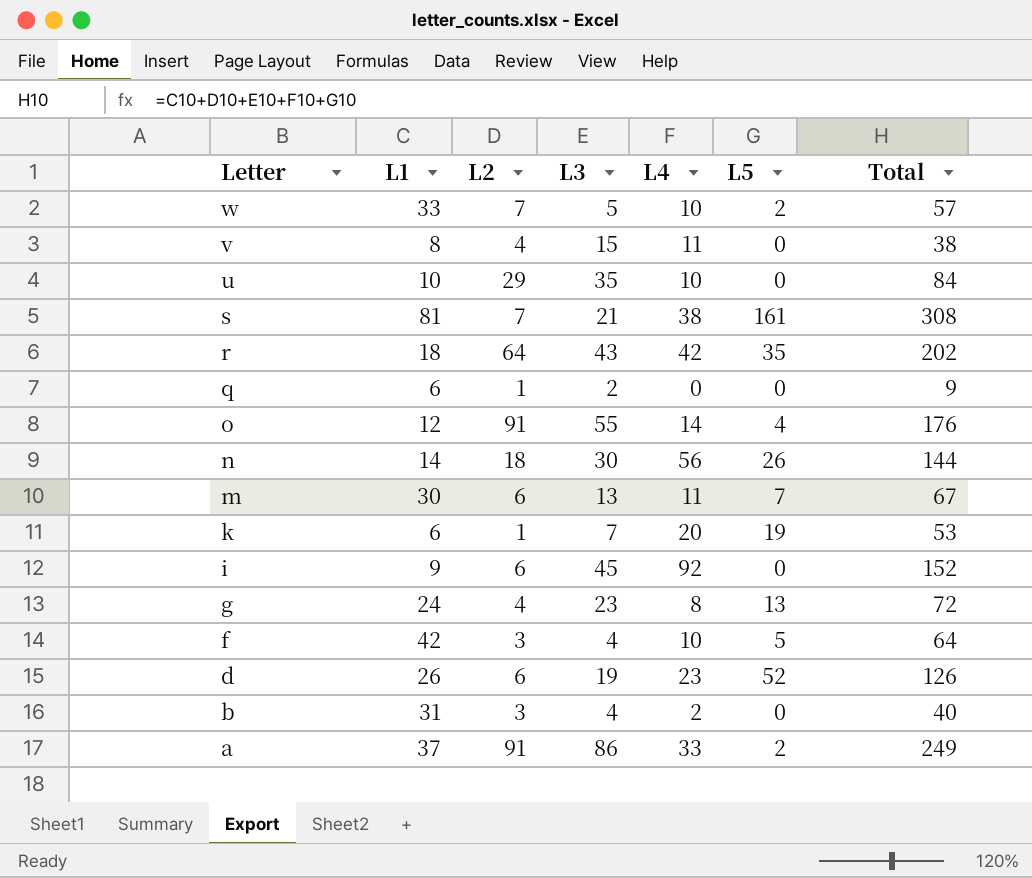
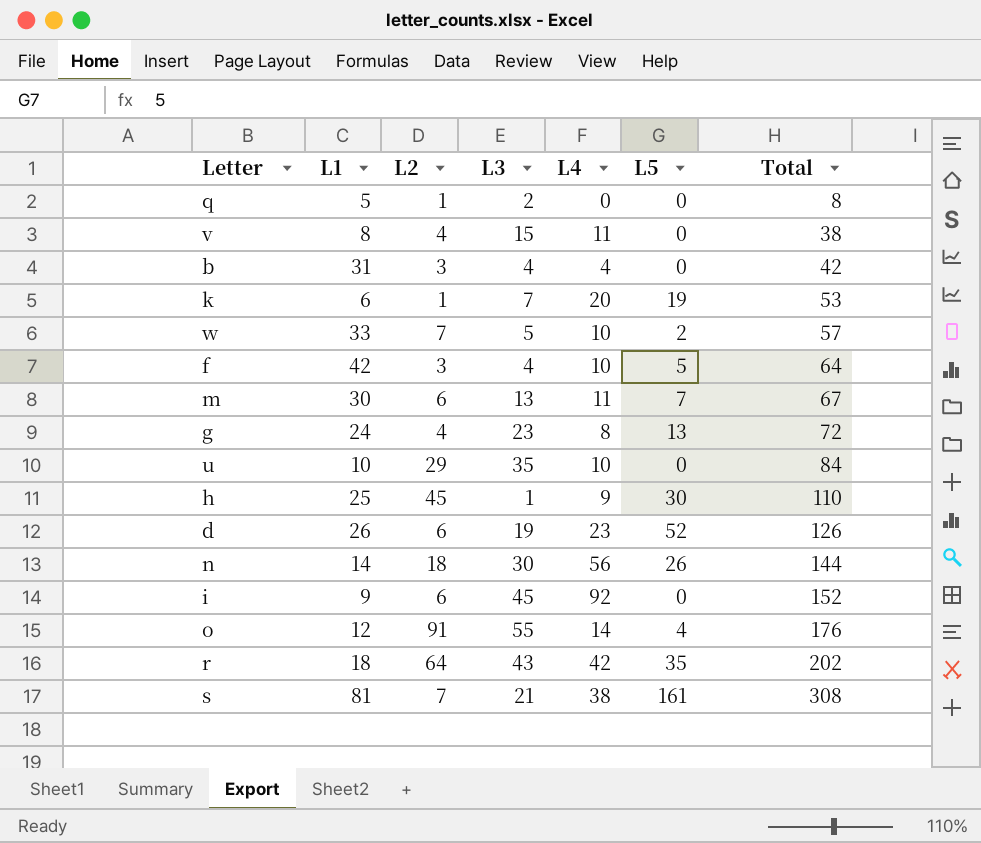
row order: Letter descending -> Total ascending
row a: 37 | 91 | 86 | 33 | 2 | 249 -> none
q | L1: 6 -> 5
q | Total: 9 -> 8
b | L4: 2 -> 4
b | Total: 40 -> 42
row h: none -> 25 | 45 | 1 | 9 | 30 | 110

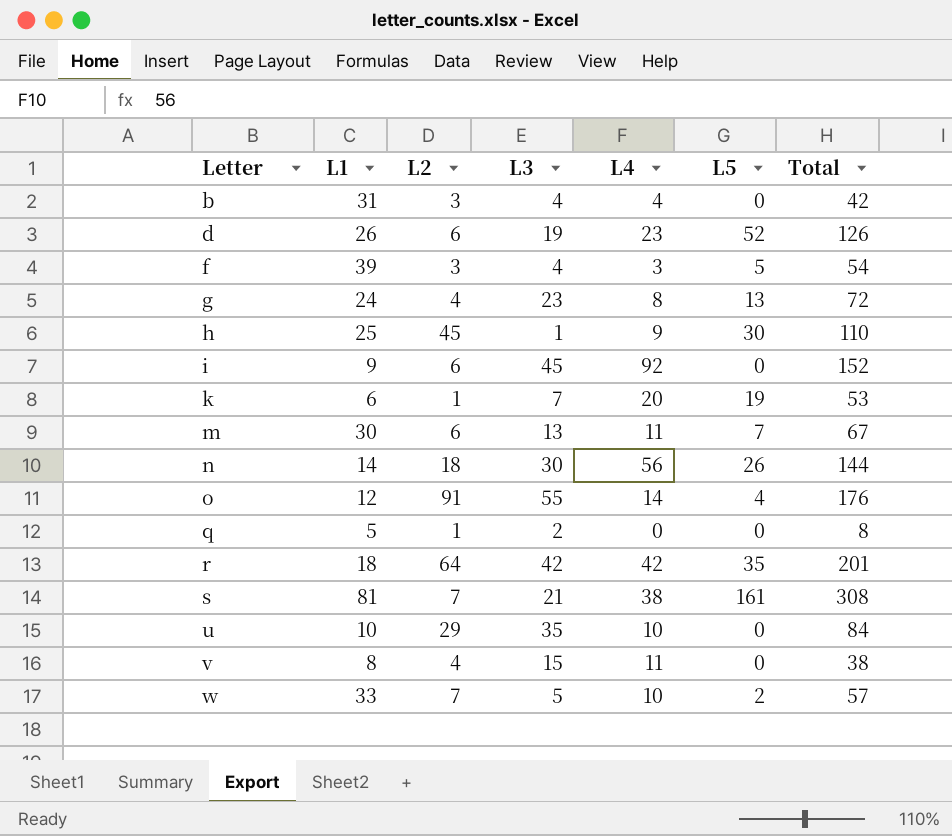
row order: Total ascending -> Letter ascending
f | L1: 42 -> 39
f | L4: 10 -> 3
f | Total: 64 -> 54
r | L3: 43 -> 42
r | Total: 202 -> 201

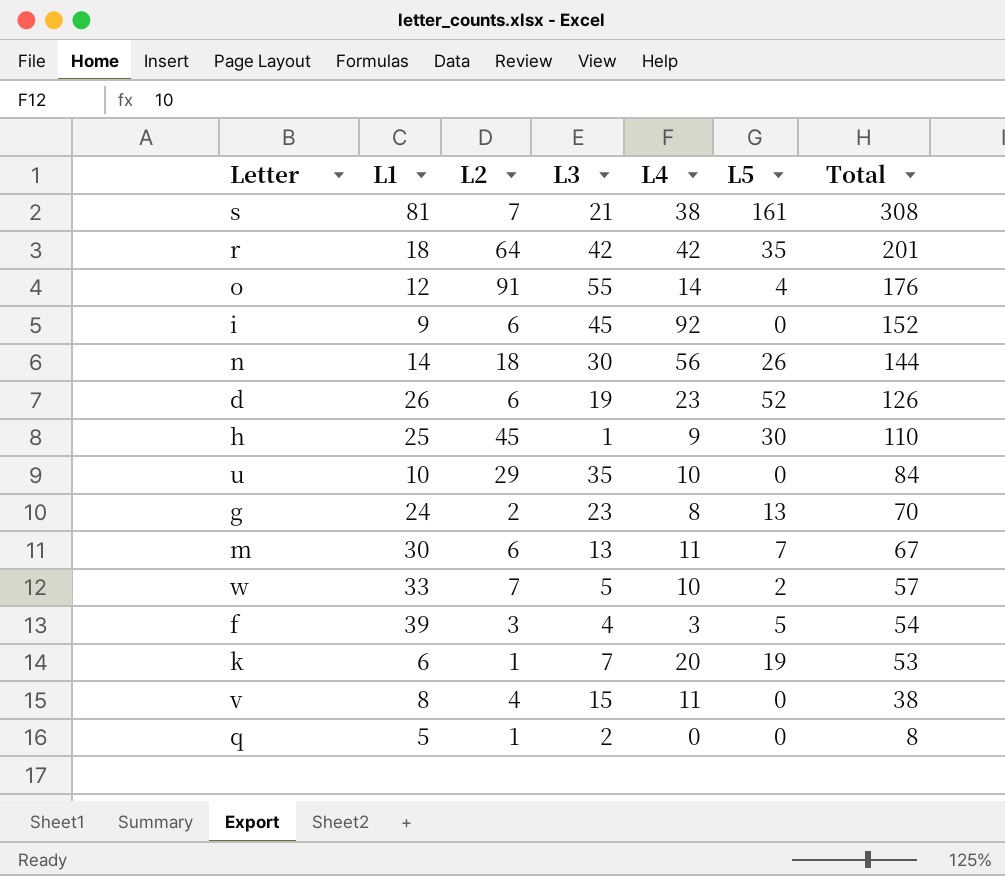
row order: Letter ascending -> Total descending
row b: 31 | 3 | 4 | 4 | 0 | 42 -> none
g | L2: 4 -> 2
g | Total: 72 -> 70

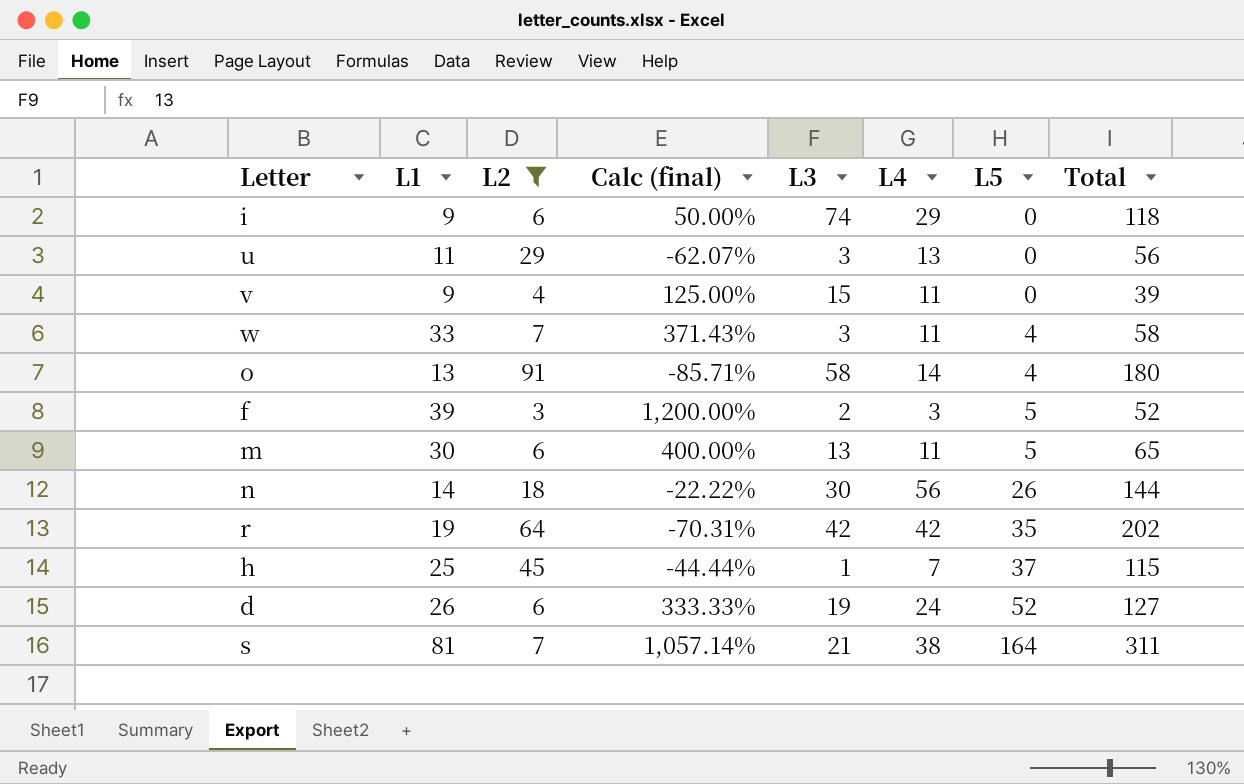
filter: none -> L2 >= 3
row order: Total descending -> L5 ascending
column Calc (final) | formula: none -> ([L1] - [L2]) / [L2]
i | L3: 45 -> 74
i | L4: 92 -> 29
i | Total: 152 -> 118
u | L1: 10 -> 11
u | L3: 35 -> 3
u | L4: 10 -> 13
u | Total: 84 -> 56
v | L1: 8 -> 9
v | Total: 38 -> 39
w | L3: 5 -> 3
w | L4: 10 -> 11
w | L5: 2 -> 4
w | Total: 57 -> 58
o | L1: 12 -> 13
o | L3: 55 -> 58
o | Total: 176 -> 180
f | L3: 4 -> 2
f | Total: 54 -> 52
m | L5: 7 -> 5
m | Total: 67 -> 65
r | L1: 18 -> 19
r | Total: 201 -> 202
h | L4: 9 -> 7
h | L5: 30 -> 37
h | Total: 110 -> 115
d | L4: 23 -> 24
d | Total: 126 -> 127
s | L5: 161 -> 164
s | Total: 308 -> 311

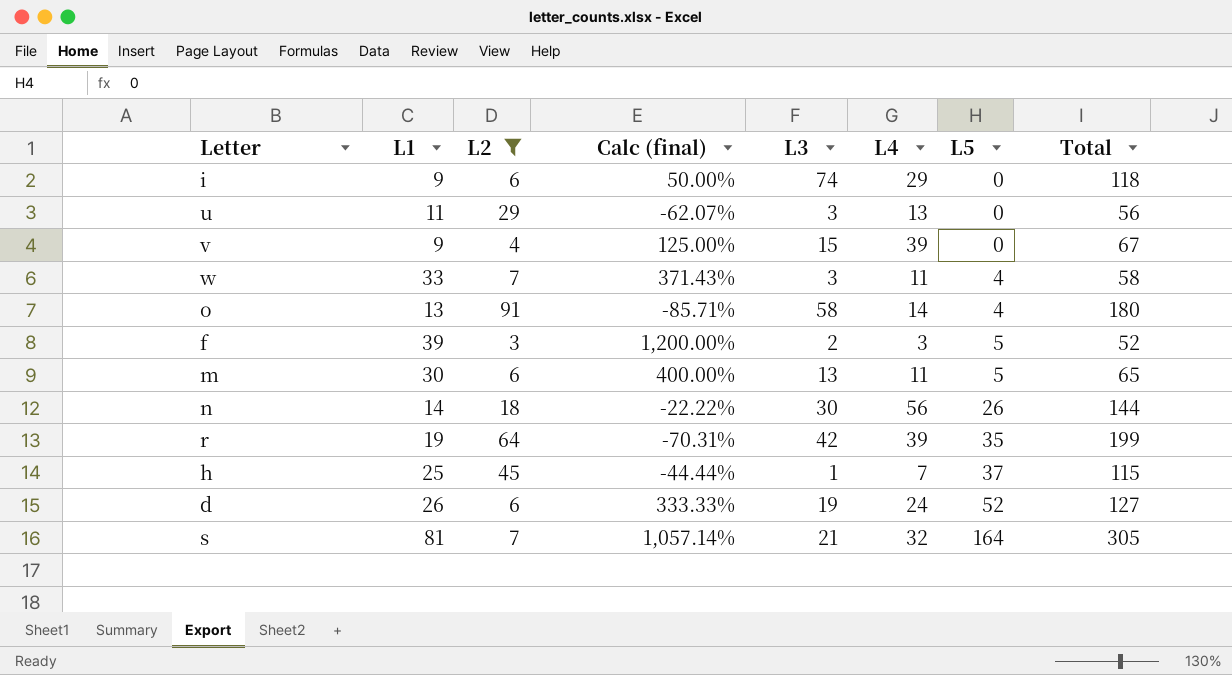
v | L4: 11 -> 39
v | Total: 39 -> 67
r | L4: 42 -> 39
r | Total: 202 -> 199
s | L4: 38 -> 32
s | Total: 311 -> 305

